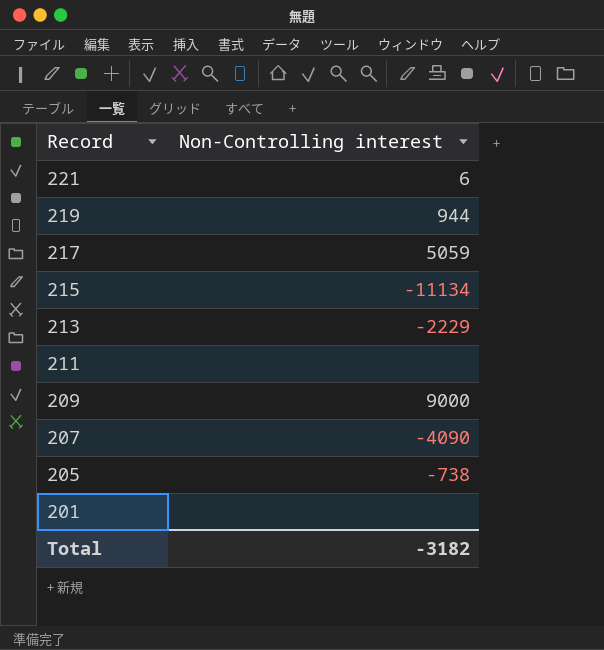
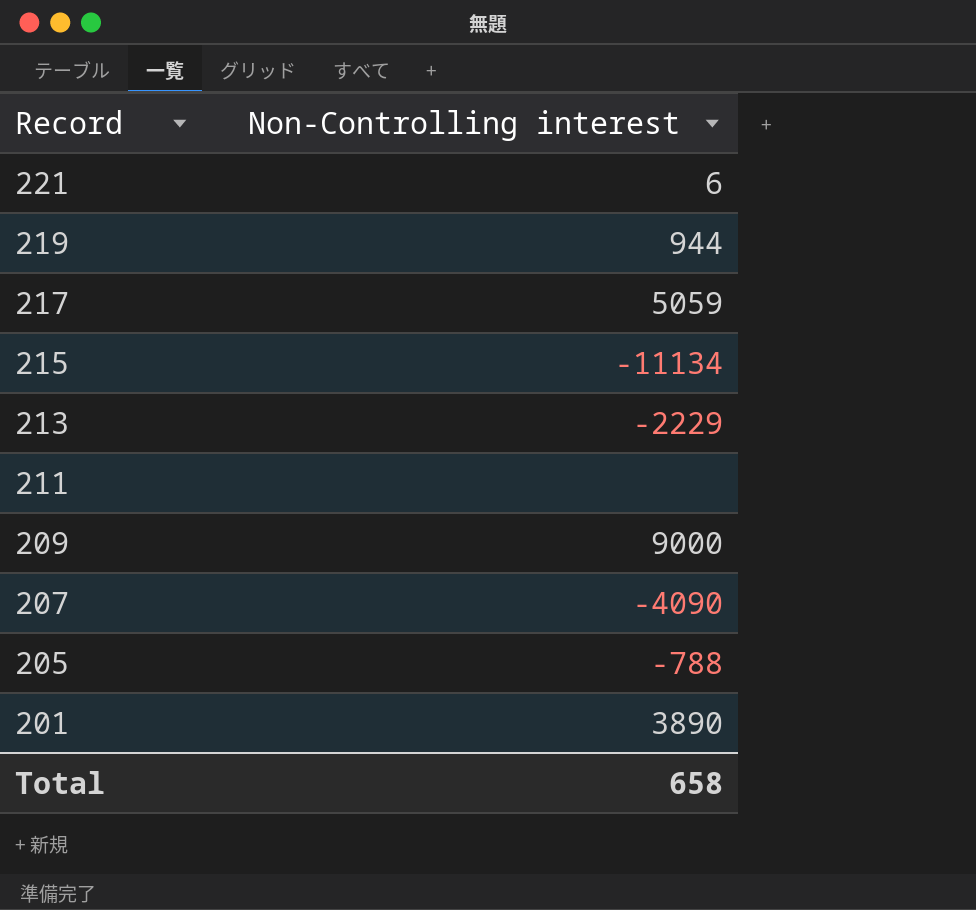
205 | Non-Controlling interest: -738 -> -788
201 | Non-Controlling interest: none -> 3890
Total | Non-Controlling interest: -3182 -> 658

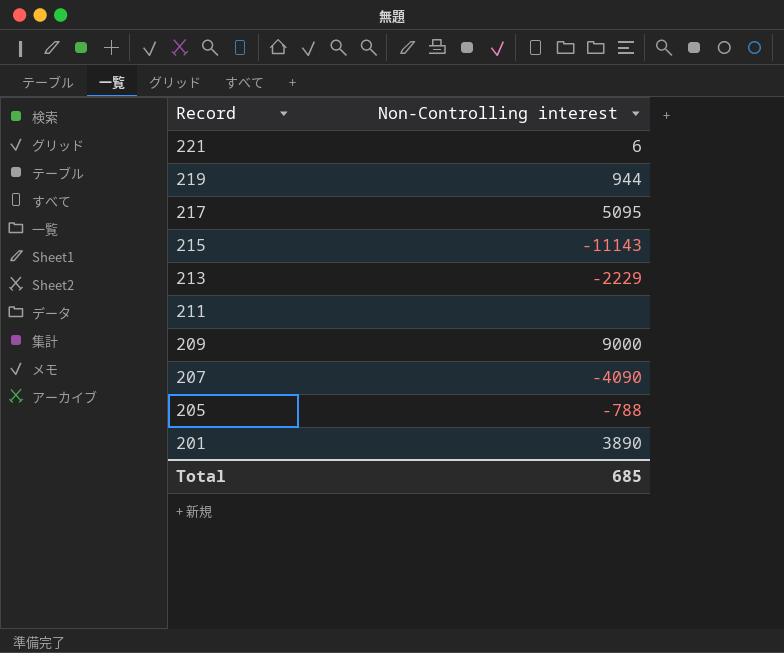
217 | Non-Controlling interest: 5059 -> 5095
215 | Non-Controlling interest: -11134 -> -11143
Total | Non-Controlling interest: 658 -> 685

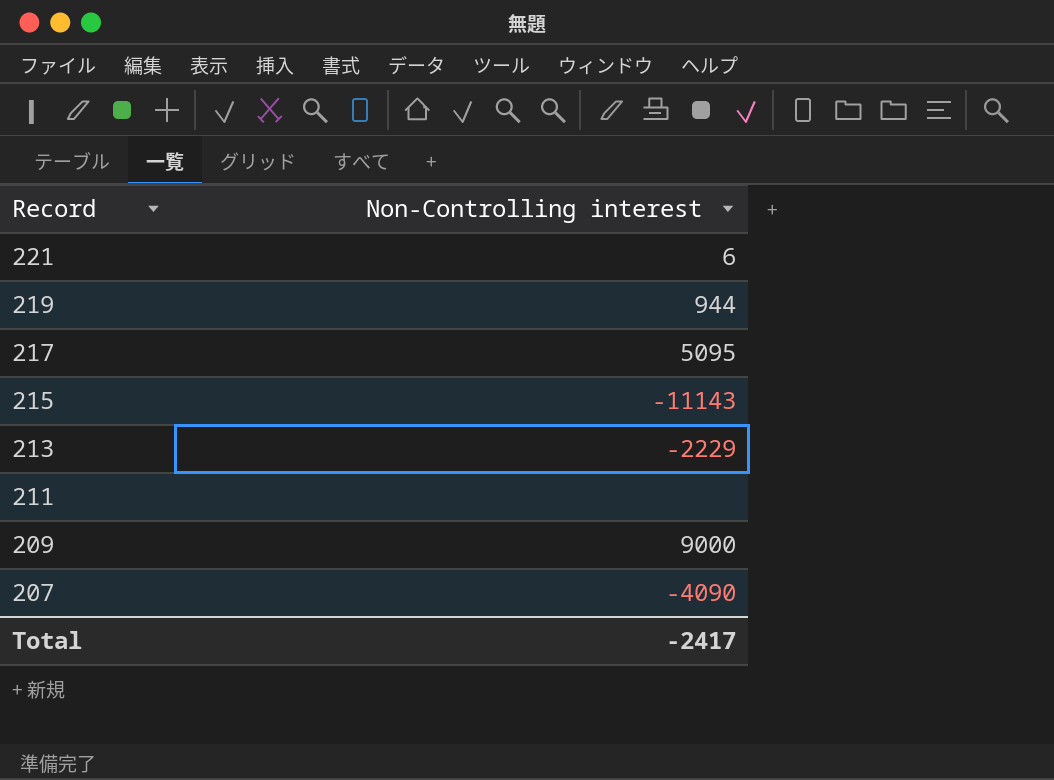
row 205: -788 -> none
row 201: 3890 -> none
Total | Non-Controlling interest: 685 -> -2417

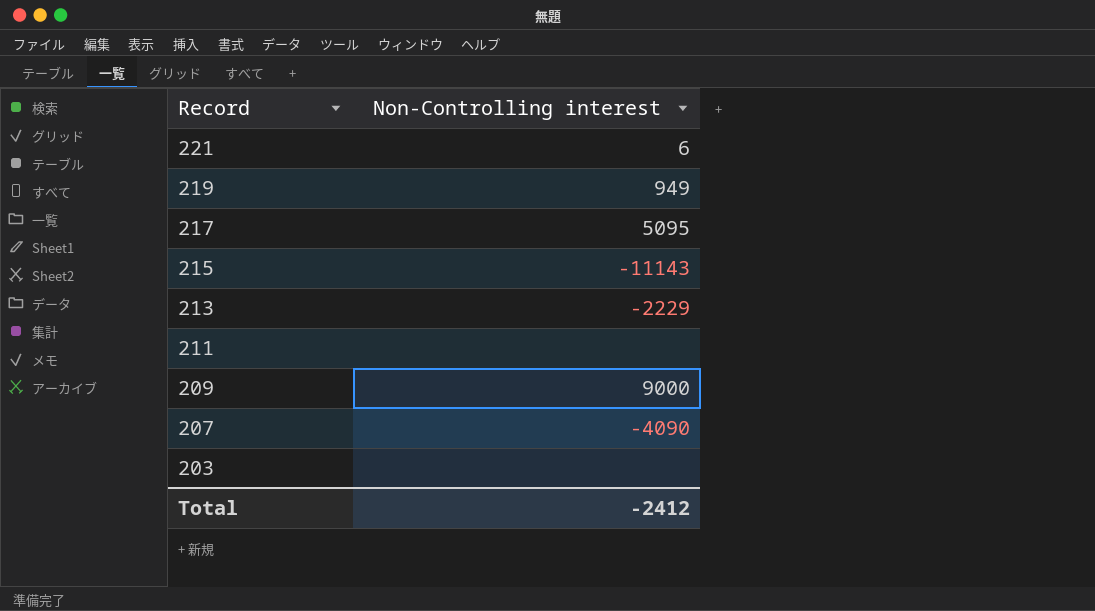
219 | Non-Controlling interest: 944 -> 949
row 203: none -> none
Total | Non-Controlling interest: -2417 -> -2412

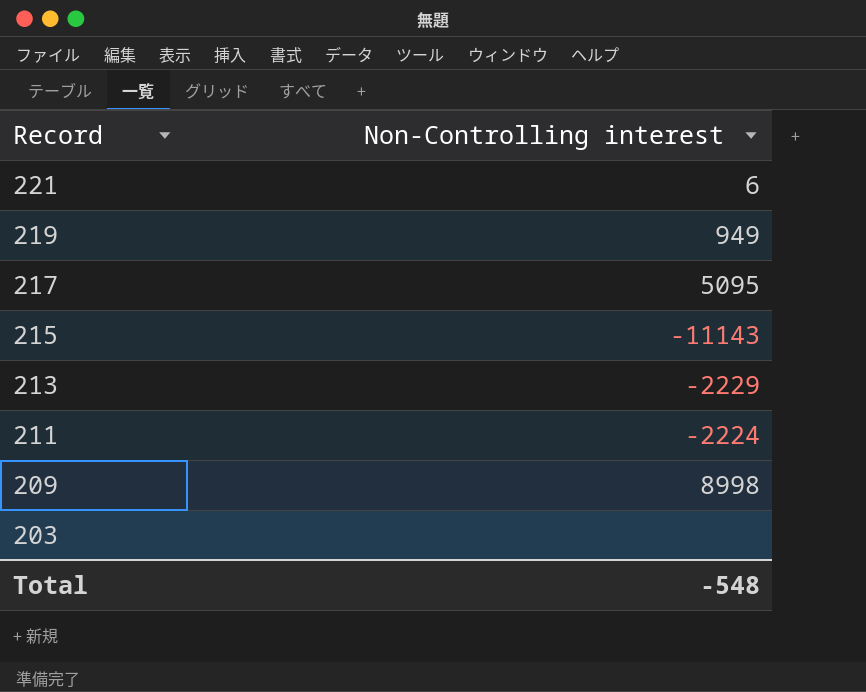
row 207: -4090 -> none
211 | Non-Controlling interest: none -> -2224
209 | Non-Controlling interest: 9000 -> 8998
Total | Non-Controlling interest: -2412 -> -548

